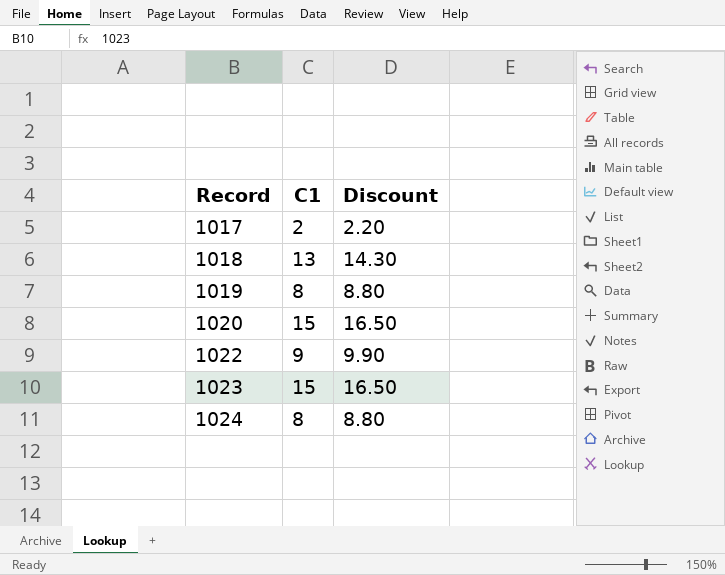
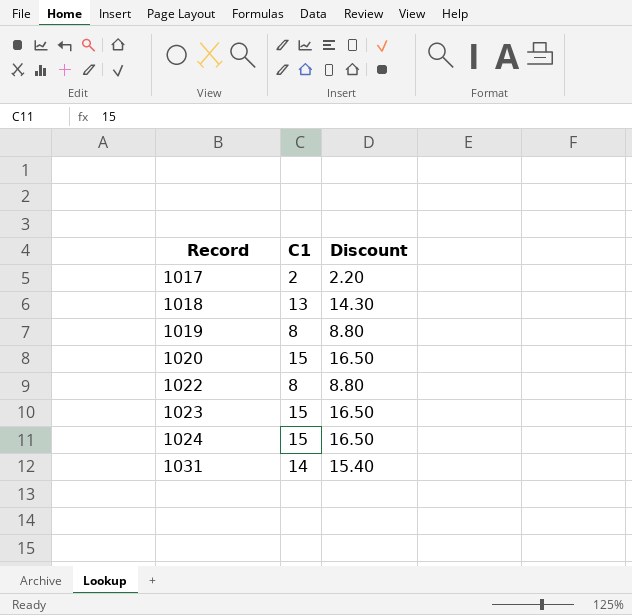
1022 | C1: 9 -> 8
1022 | Discount: 9.90 -> 8.80
1024 | C1: 8 -> 15
1024 | Discount: 8.80 -> 16.50
row 1031: none -> 14 | 15.40

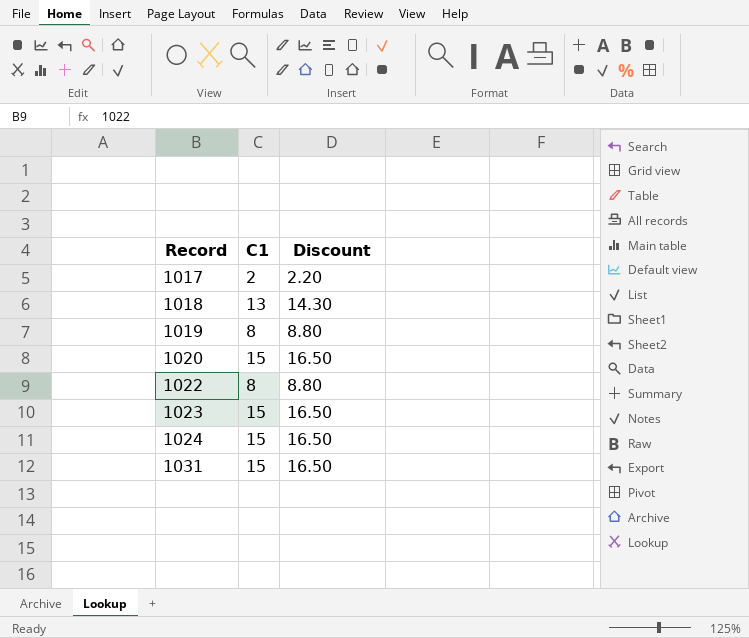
1031 | C1: 14 -> 15
1031 | Discount: 15.40 -> 16.50

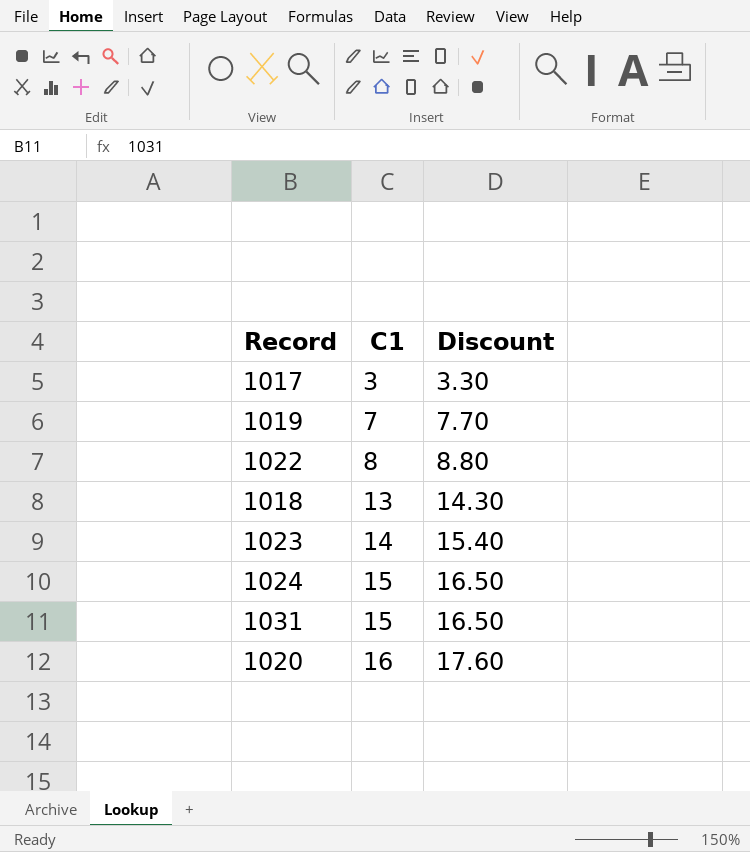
row order: Record ascending -> C1 ascending
1017 | C1: 2 -> 3
1017 | Discount: 2.20 -> 3.30
1019 | C1: 8 -> 7
1019 | Discount: 8.80 -> 7.70
1023 | C1: 15 -> 14
1023 | Discount: 16.50 -> 15.40
1020 | C1: 15 -> 16
1020 | Discount: 16.50 -> 17.60

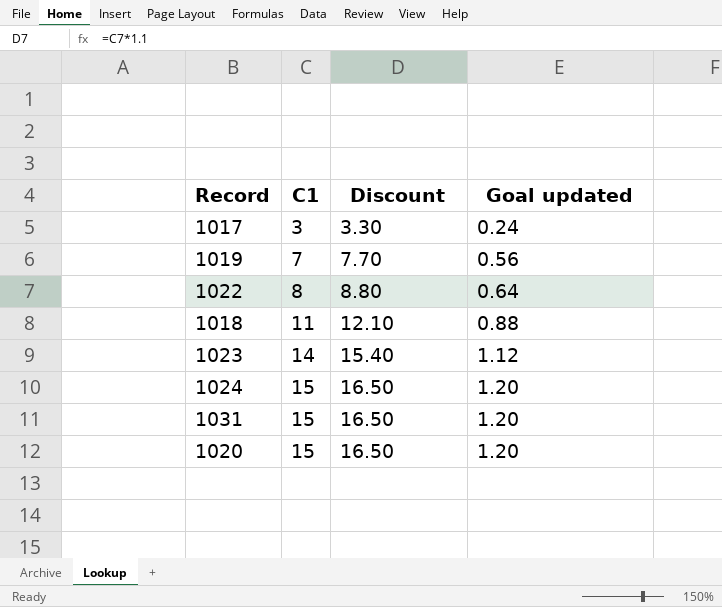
column Goal updated | formula: none -> [C1] * 0.08
1018 | C1: 13 -> 11
1018 | Discount: 14.30 -> 12.10
1020 | C1: 16 -> 15
1020 | Discount: 17.60 -> 16.50

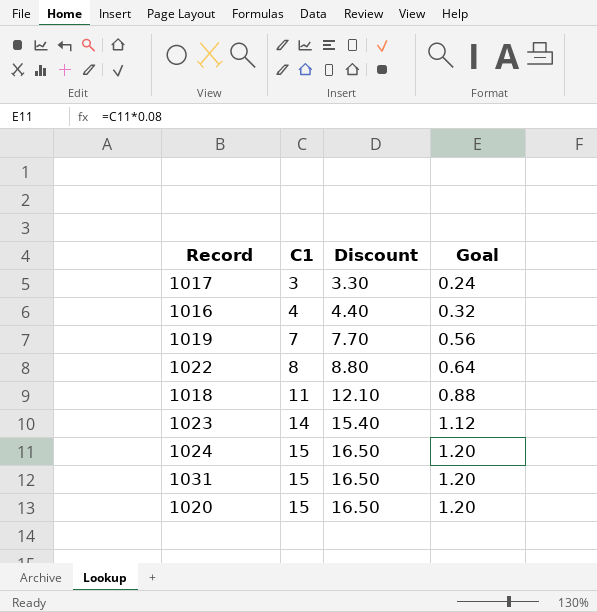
column name: Goal updated -> Goal
row 1016: none -> 4 | 4.40 | 0.32

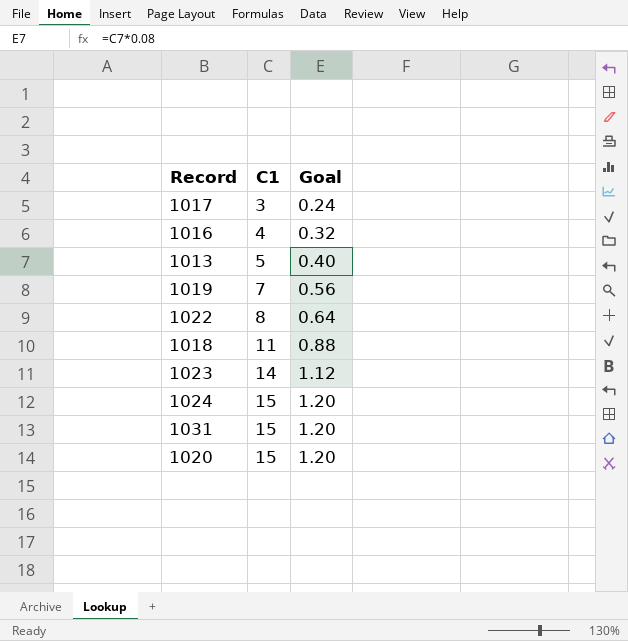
column Discount | formula: [C1] * 1.1 -> none
row 1013: none -> 5 | 0.40

